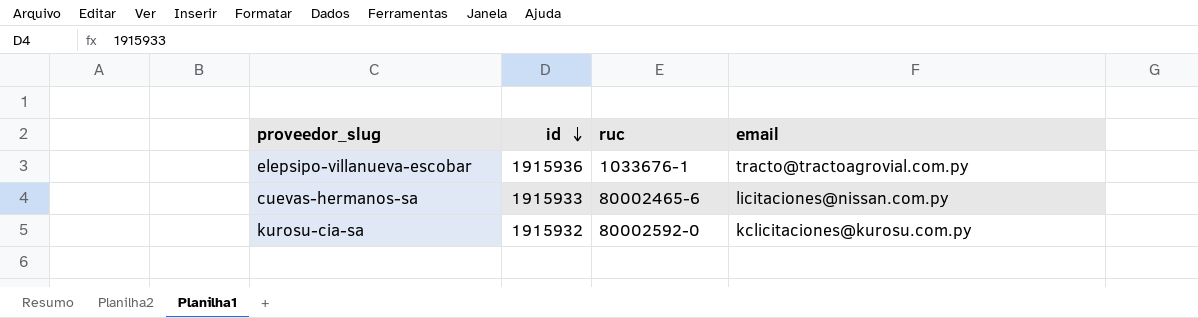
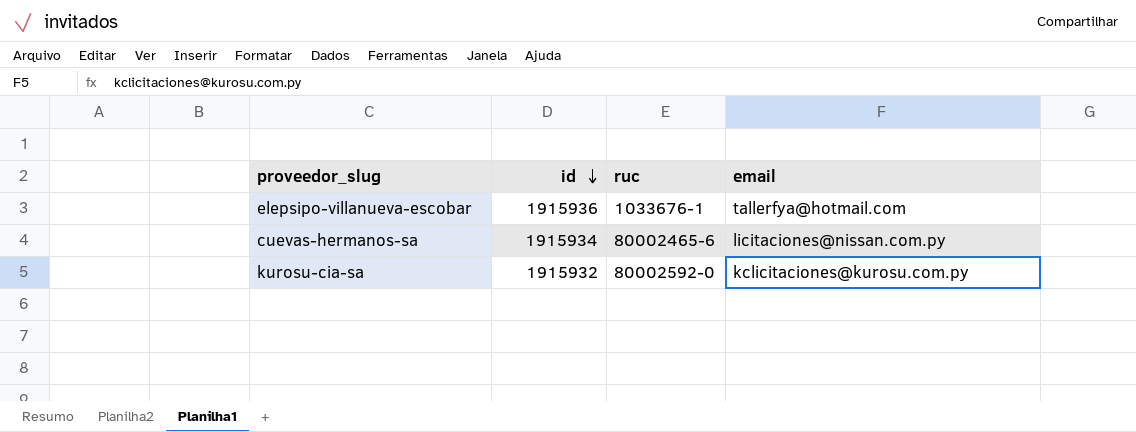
elepsipo-villanueva-escobar | email: tracto@tractoagrovial.com.py -> tallerfya@hotmail.com
cuevas-hermanos-sa | id: 1915933 -> 1915934

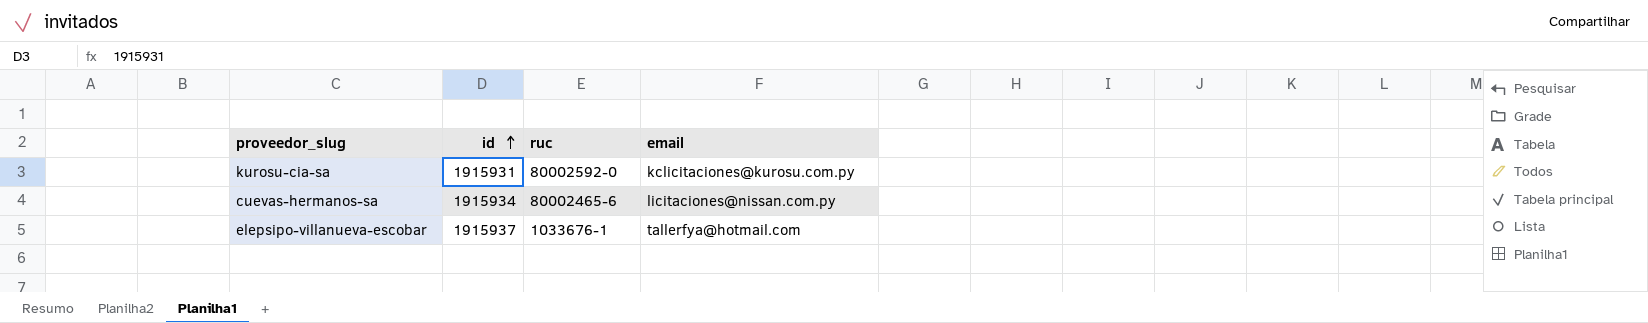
row order: id descending -> id ascending
kurosu-cia-sa | id: 1915932 -> 1915931
elepsipo-villanueva-escobar | id: 1915936 -> 1915937

